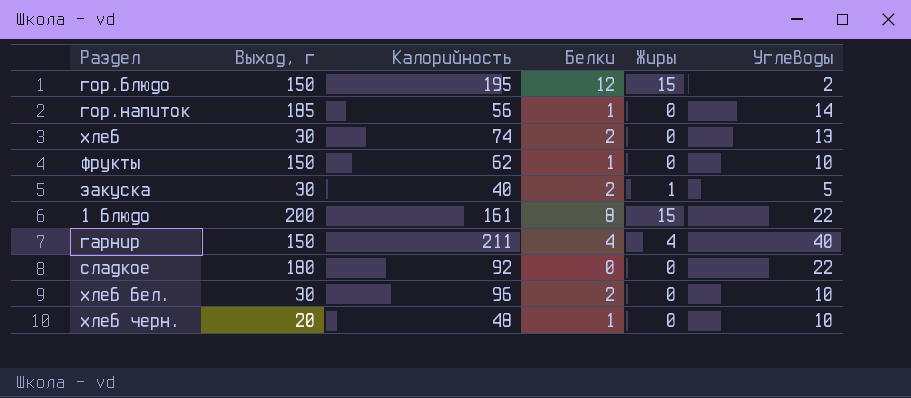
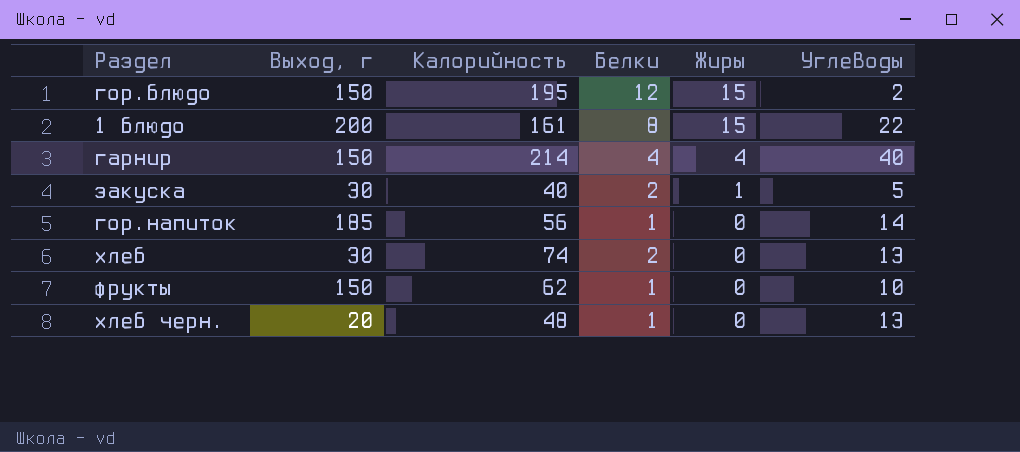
row order: none -> Жиры descending
row сладкое: 180 | 92 | 0 | 0 | 22 -> none
row хлеб бел.: 30 | 96 | 2 | 0 | 10 -> none
гарнир | Калорийность: 211 -> 214
хлеб черн. | Углеводы: 10 -> 13

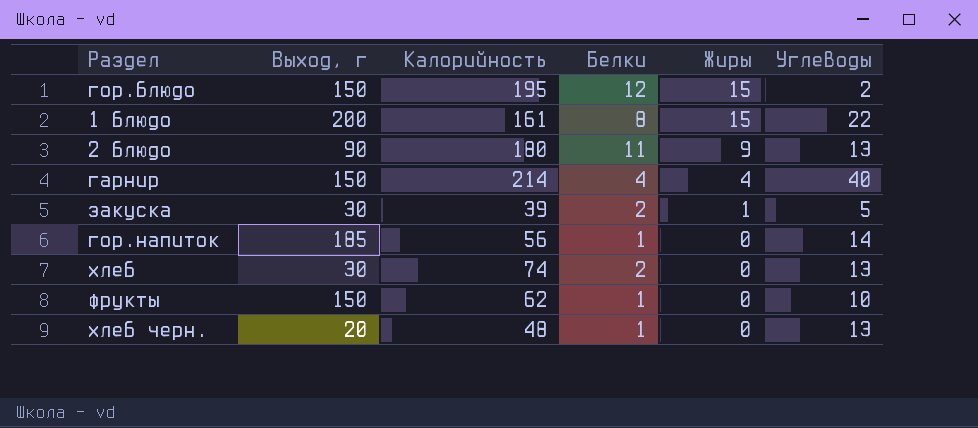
row 2 блюдо: none -> 90 | 180 | 11 | 9 | 13
закуска | Калорийность: 40 -> 39

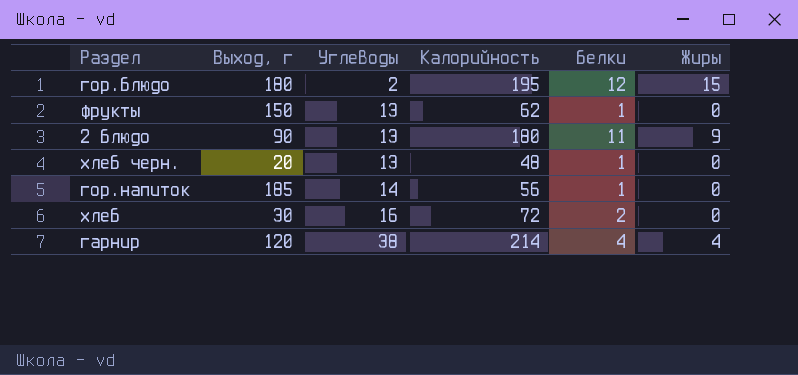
row order: Жиры descending -> Углеводы ascending
column Углеводы | position: 6 -> 3
column name: Белки -> белки
row 1 блюдо: 200 | 161 | 8 | 15 | 22 -> none
row закуска: 30 | 39 | 2 | 1 | 5 -> none
гор.блюдо | Выход, г: 150 -> 180
фрукты | Углеводы: 10 -> 13
хлеб | Углеводы: 13 -> 16
хлеб | Калорийность: 74 -> 72
гарнир | Выход, г: 150 -> 120
гарнир | Углеводы: 40 -> 38

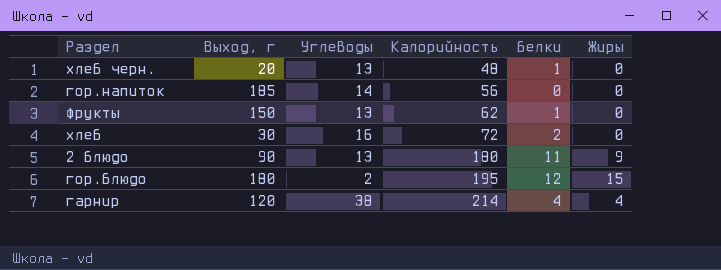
row order: Углеводы ascending -> Калорийность ascending
гор.напиток | белки: 1 -> 0

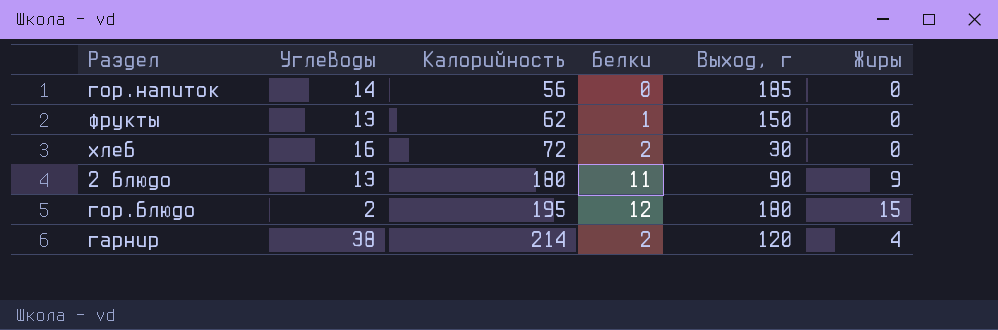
column Выход, г | position: 2 -> 5
row хлеб черн.: 20 | 13 | 48 | 1 | 0 -> none
гарнир | белки: 4 -> 2

